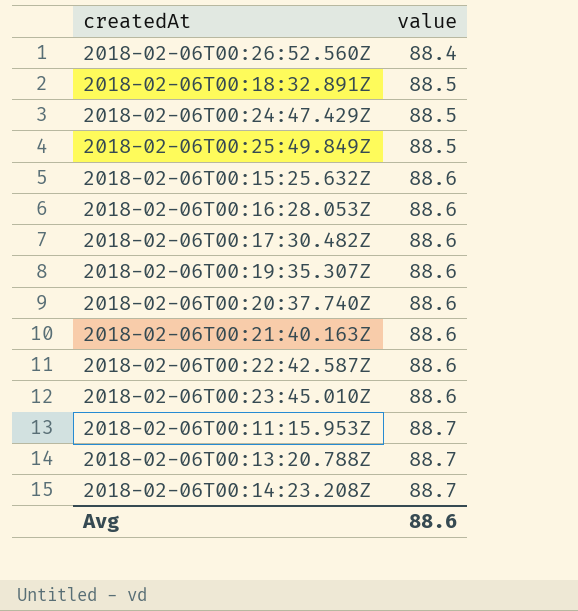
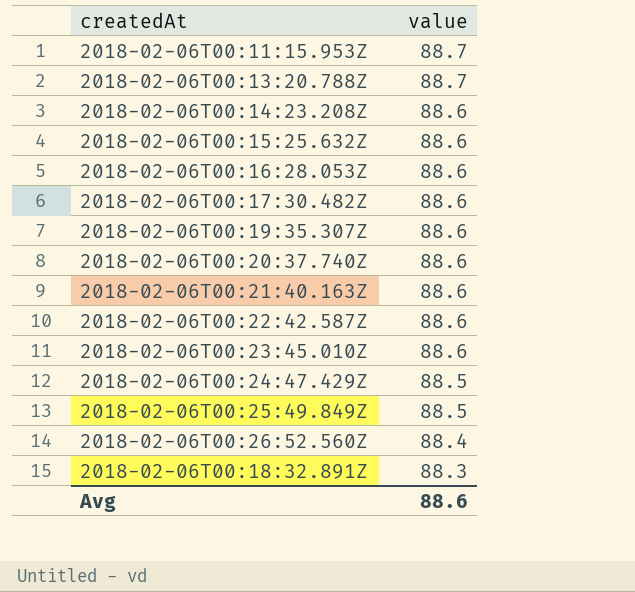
row order: value ascending -> value descending
2018-02-06T00:14:23.208Z | value: 88.7 -> 88.6
2018-02-06T00:18:32.891Z | value: 88.5 -> 88.3

